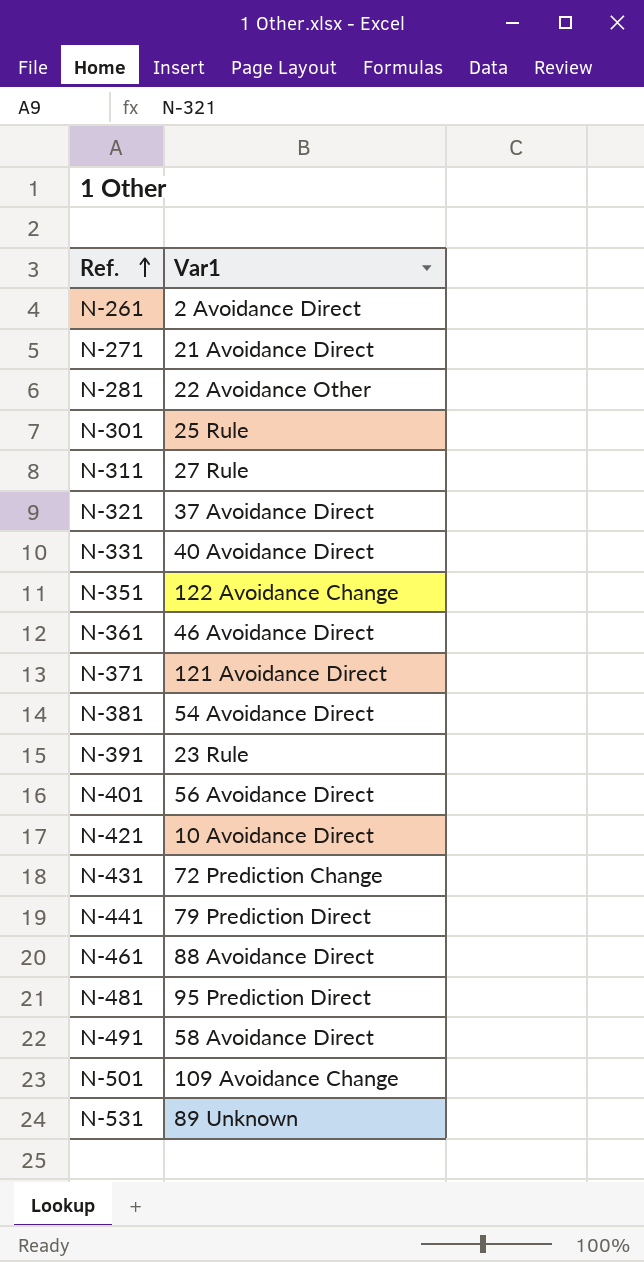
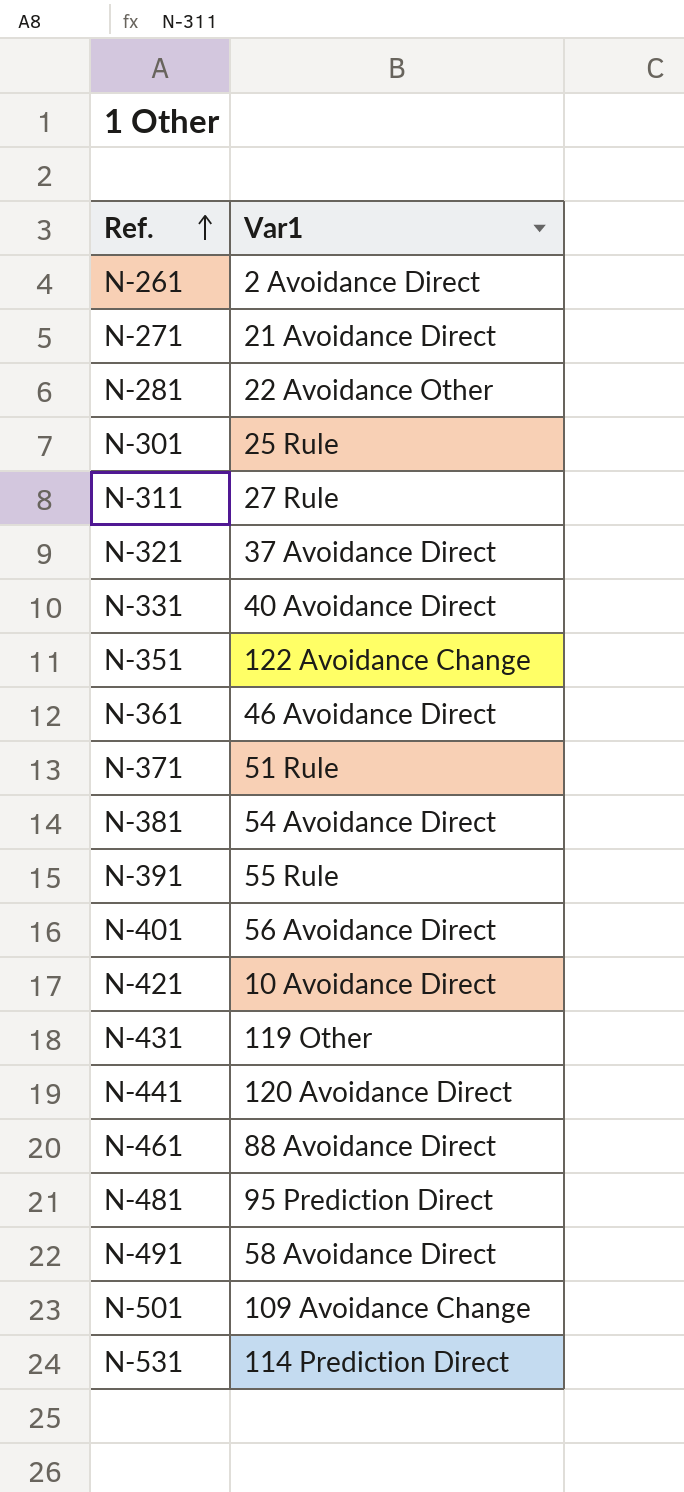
N-371 | Var1: 121 Avoidance Direct -> 51 Rule
N-391 | Var1: 23 Rule -> 55 Rule
N-431 | Var1: 72 Prediction Change -> 119 Other
N-441 | Var1: 79 Prediction Direct -> 120 Avoidance Direct
N-531 | Var1: 89 Unknown -> 114 Prediction Direct

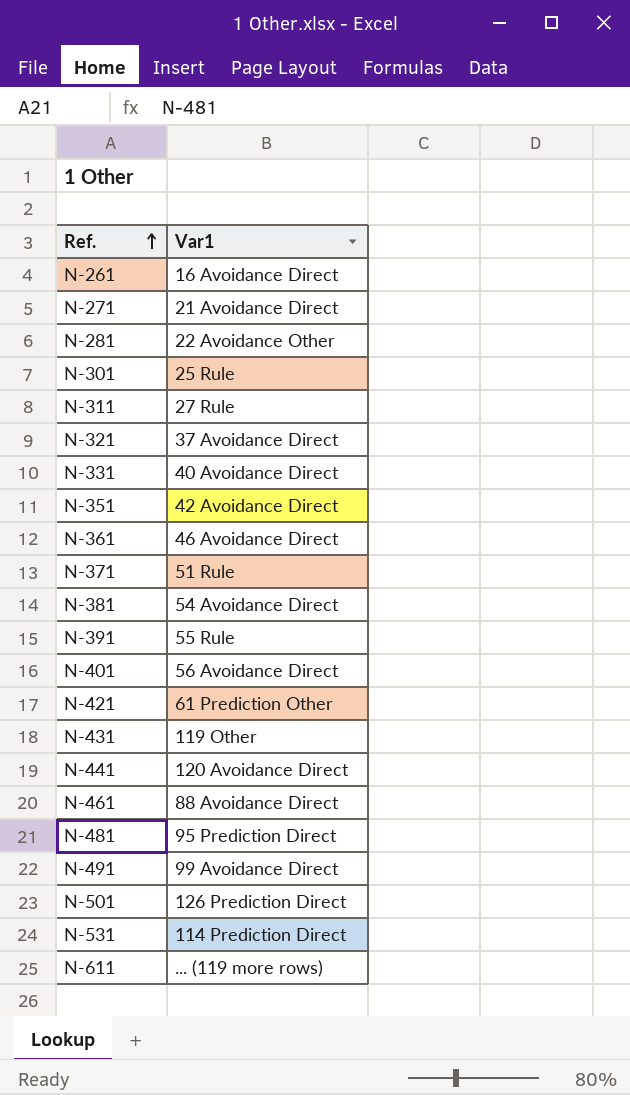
N-261 | Var1: 2 Avoidance Direct -> 16 Avoidance Direct
N-351 | Var1: 122 Avoidance Change -> 42 Avoidance Direct
N-421 | Var1: 10 Avoidance Direct -> 61 Prediction Other
N-491 | Var1: 58 Avoidance Direct -> 99 Avoidance Direct
N-501 | Var1: 109 Avoidance Change -> 126 Prediction Direct
row N-611: none -> ... (119 more rows)

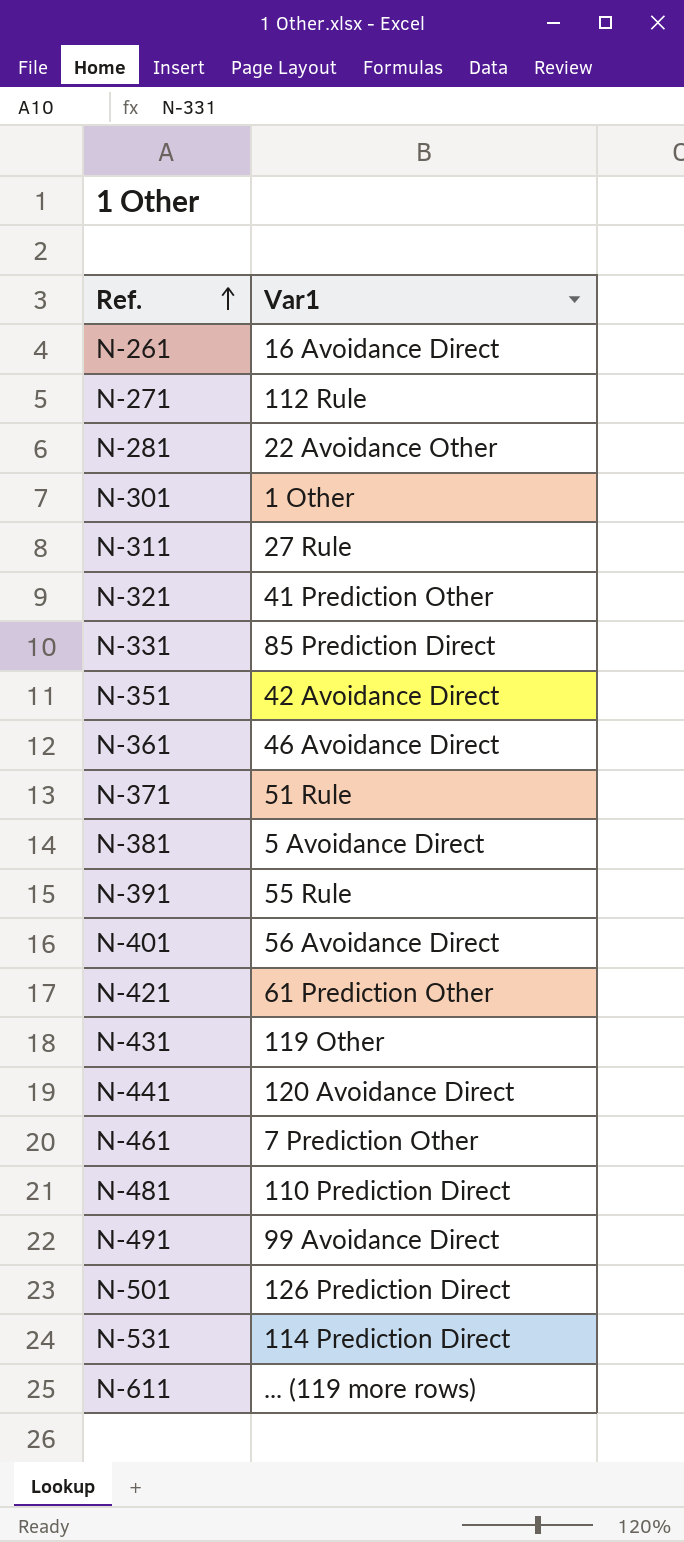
N-271 | Var1: 21 Avoidance Direct -> 112 Rule
N-301 | Var1: 25 Rule -> 1 Other
N-321 | Var1: 37 Avoidance Direct -> 41 Prediction Other
N-331 | Var1: 40 Avoidance Direct -> 85 Prediction Direct
N-381 | Var1: 54 Avoidance Direct -> 5 Avoidance Direct
N-461 | Var1: 88 Avoidance Direct -> 7 Prediction Other
N-481 | Var1: 95 Prediction Direct -> 110 Prediction Direct

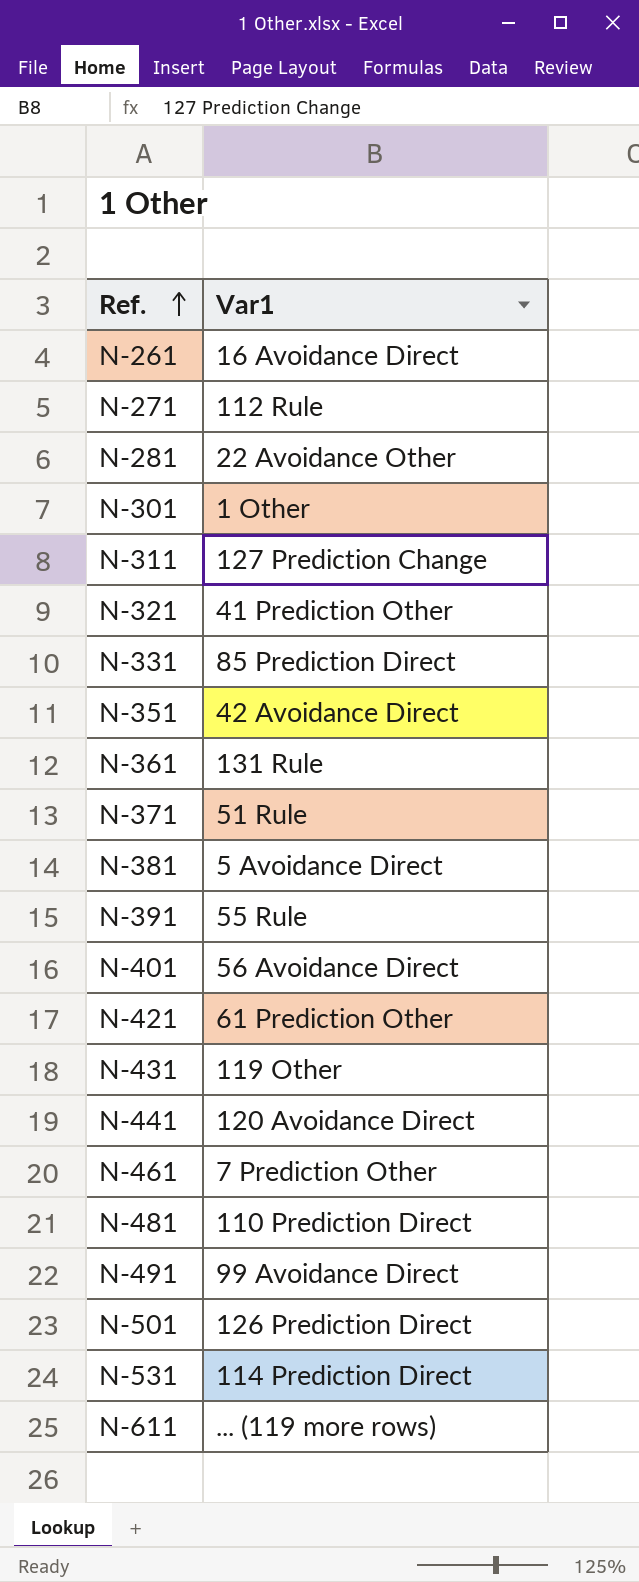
N-311 | Var1: 27 Rule -> 127 Prediction Change
N-361 | Var1: 46 Avoidance Direct -> 131 Rule

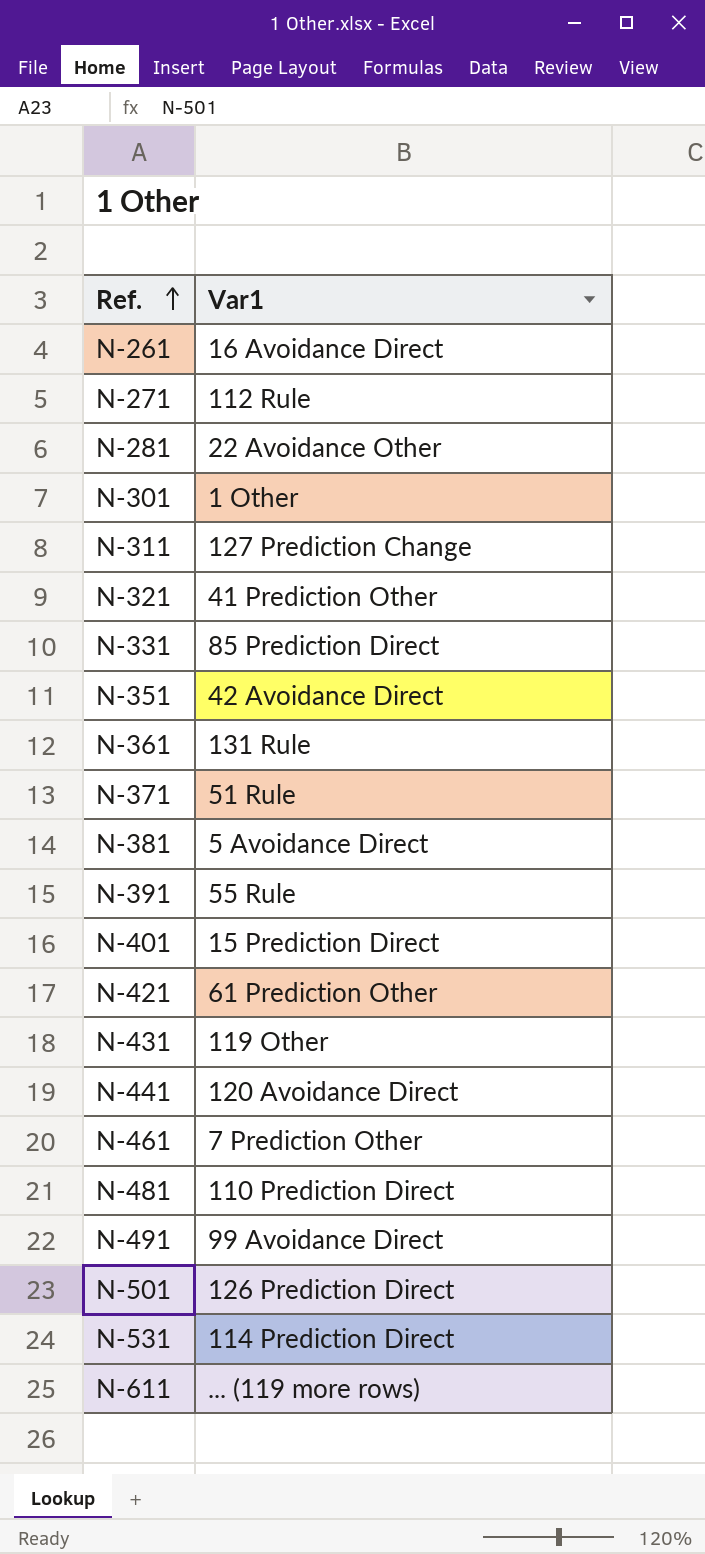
N-401 | Var1: 56 Avoidance Direct -> 15 Prediction Direct

